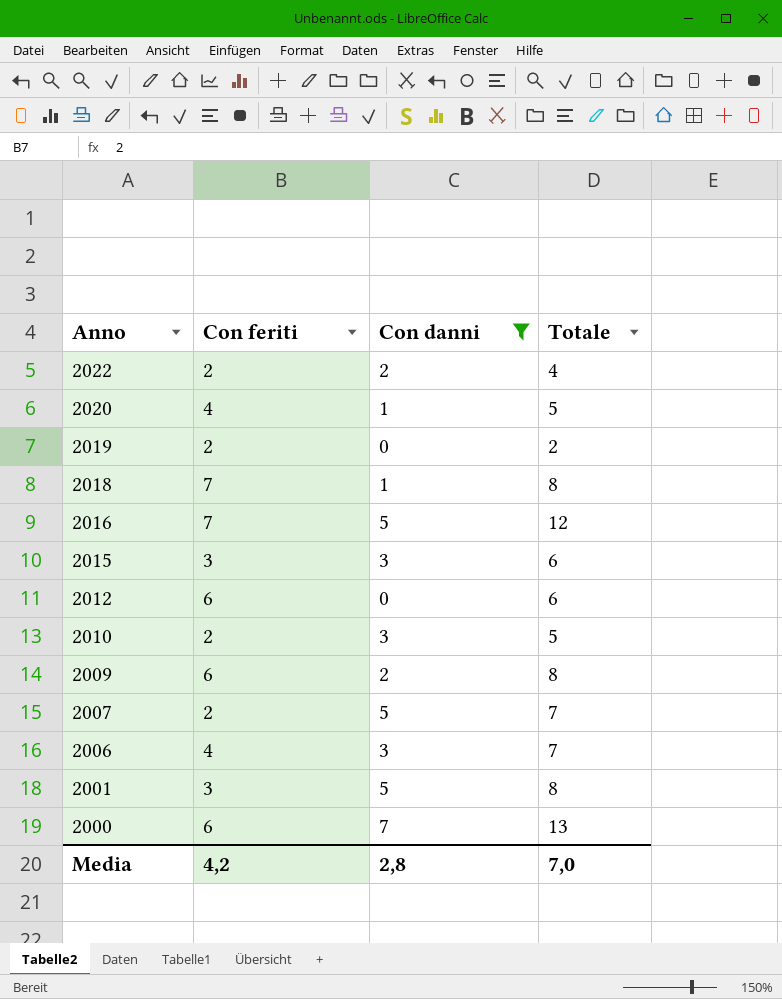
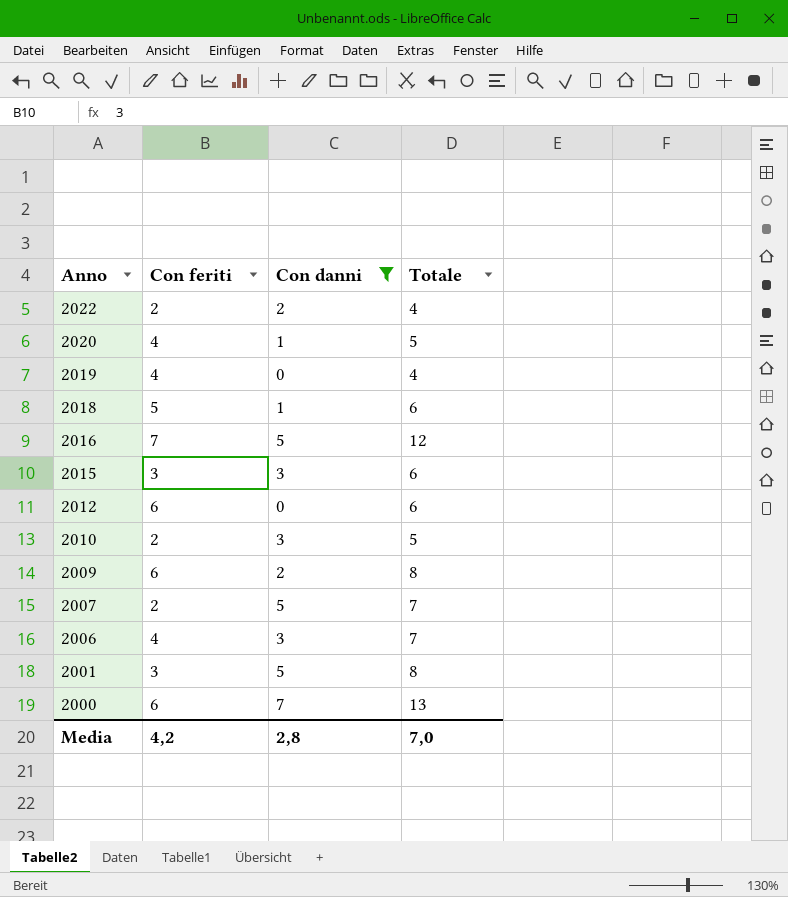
2019 | Con feriti: 2 -> 4
2019 | Totale: 2 -> 4
2018 | Con feriti: 7 -> 5
2018 | Totale: 8 -> 6

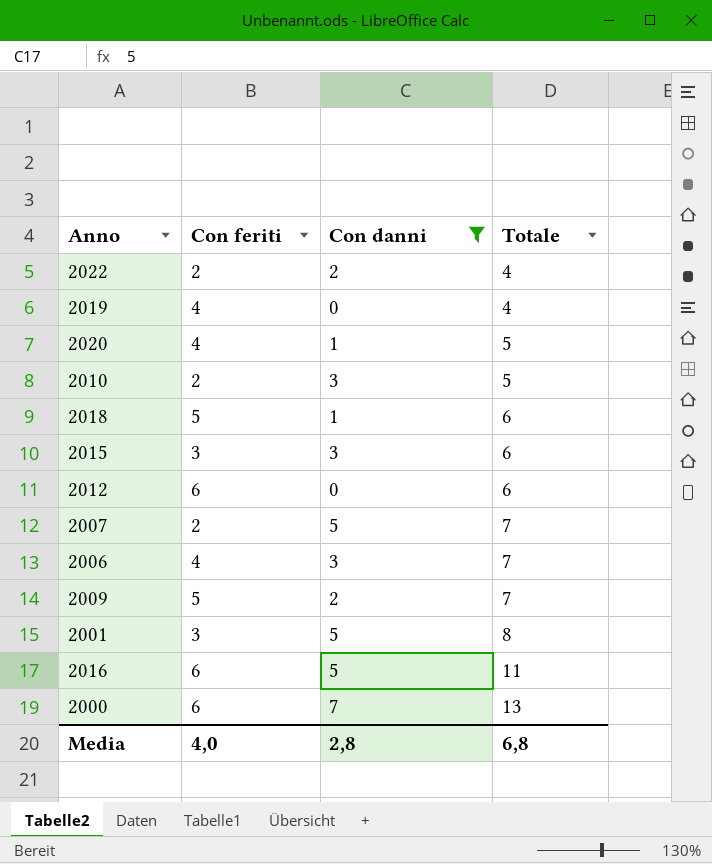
row order: Anno descending -> Totale ascending
2009 | Con feriti: 6 -> 5
2009 | Totale: 8 -> 7
2016 | Con feriti: 7 -> 6
2016 | Totale: 12 -> 11
Media | Con feriti: 4,2 -> 4,0
Media | Totale: 7,0 -> 6,8

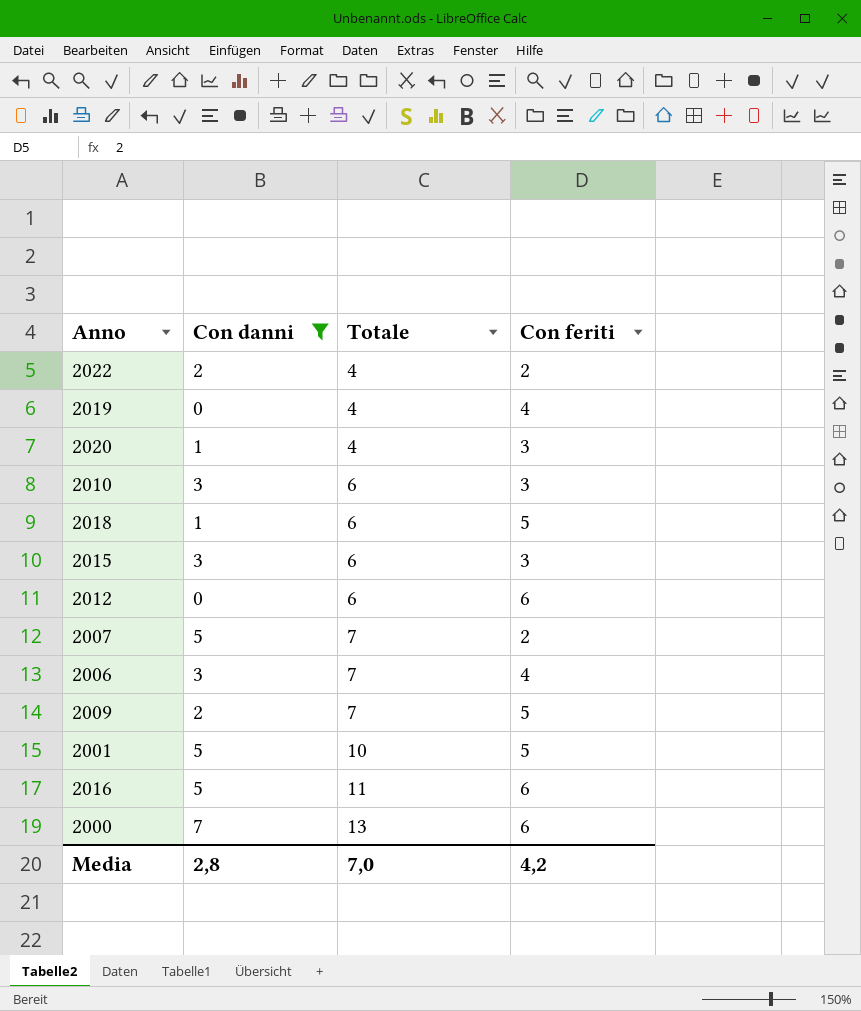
column Con feriti | position: 2 -> 4
2020 | Totale: 5 -> 4
2020 | Con feriti: 4 -> 3
2010 | Totale: 5 -> 6
2010 | Con feriti: 2 -> 3
2001 | Totale: 8 -> 10
2001 | Con feriti: 3 -> 5
Media | Totale: 6,8 -> 7,0
Media | Con feriti: 4,0 -> 4,2

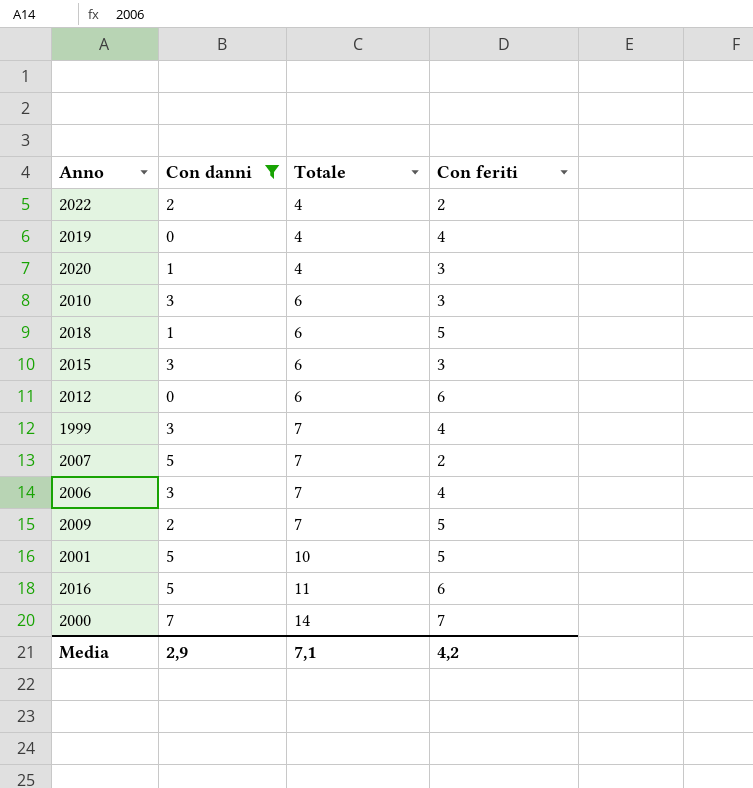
row 1999: none -> 3 | 7 | 4
2000 | Totale: 13 -> 14
2000 | Con feriti: 6 -> 7
Media | Con danni: 2,8 -> 2,9
Media | Totale: 7,0 -> 7,1

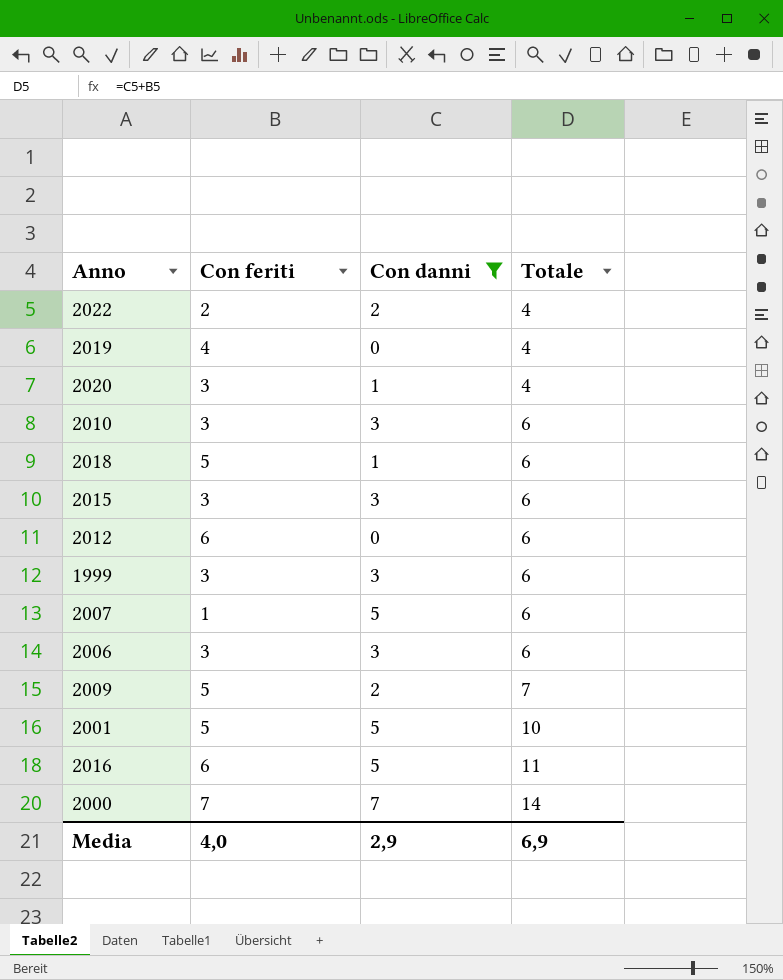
column Con feriti | position: 4 -> 2
1999 | Con feriti: 4 -> 3
1999 | Totale: 7 -> 6
2007 | Con feriti: 2 -> 1
2007 | Totale: 7 -> 6
2006 | Con feriti: 4 -> 3
2006 | Totale: 7 -> 6
Media | Con feriti: 4,2 -> 4,0
Media | Totale: 7,1 -> 6,9

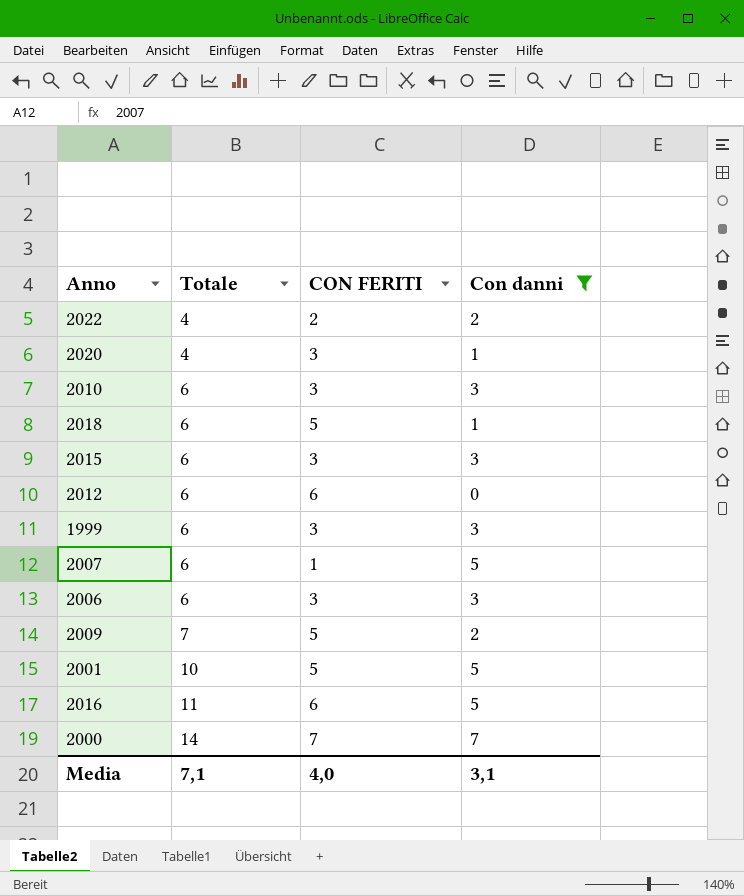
column Totale | position: 4 -> 2
column name: Con feriti -> CON FERITI
row 2019: 4 | 0 | 4 -> none
Media | Totale: 6,9 -> 7,1
Media | Con danni: 2,9 -> 3,1

